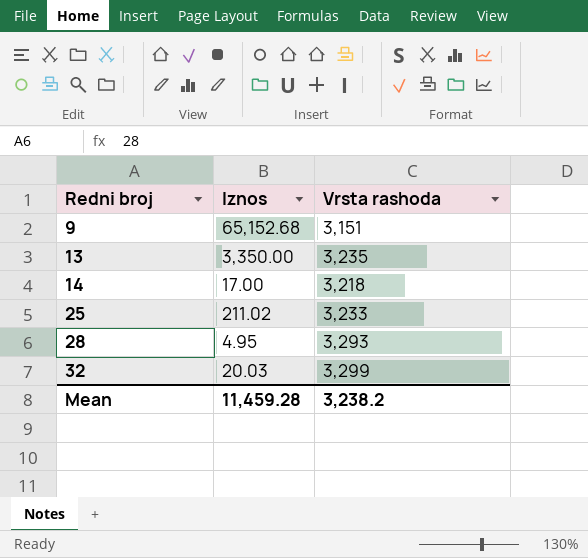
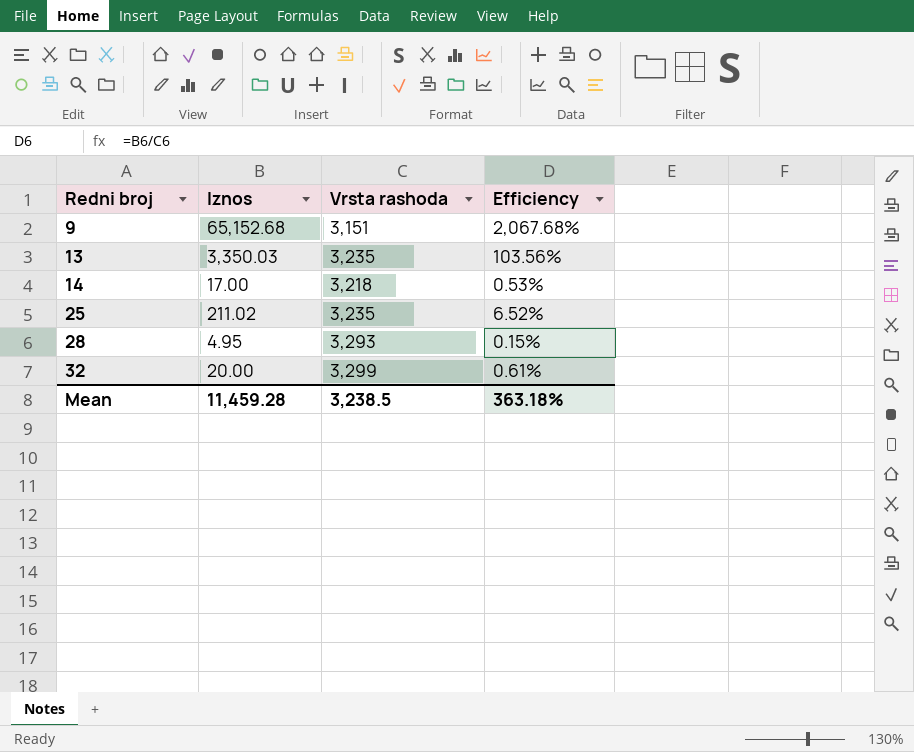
column Efficiency | formula: none -> [Iznos] / [Vrsta rashoda]
13 | Iznos: 3,350.00 -> 3,350.03
25 | Vrsta rashoda: 3,233 -> 3,235
32 | Iznos: 20.03 -> 20.00
Mean | Vrsta rashoda: 3,238.2 -> 3,238.5

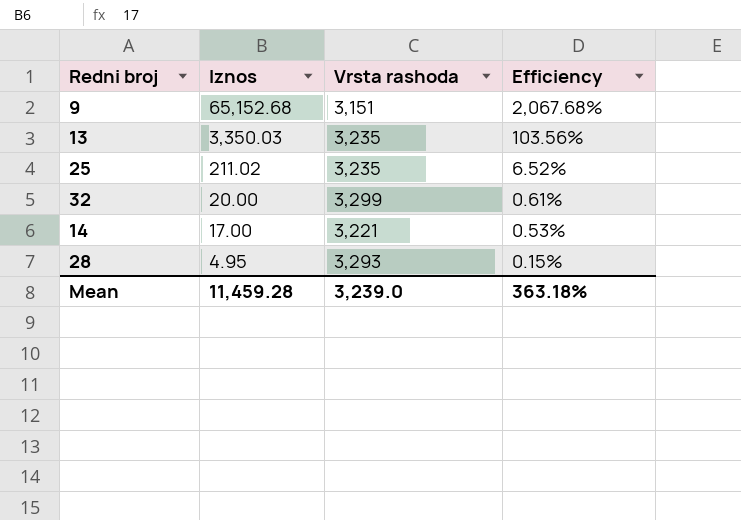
row order: Redni broj ascending -> Iznos descending
14 | Vrsta rashoda: 3,218 -> 3,221
Mean | Vrsta rashoda: 3,238.5 -> 3,239.0

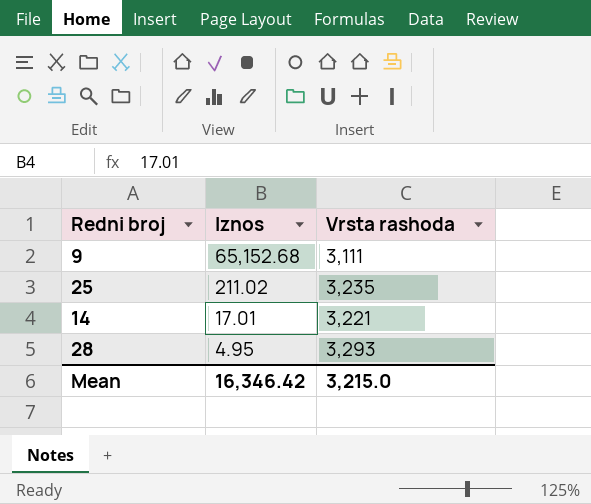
column Efficiency | formula: [Iznos] / [Vrsta rashoda] -> none
row 13: 3,350.03 | 3,235 | 103.56% -> none
row 32: 20.00 | 3,299 | 0.61% -> none
9 | Vrsta rashoda: 3,151 -> 3,111
14 | Iznos: 17.00 -> 17.01
Mean | Iznos: 11,459.28 -> 16,346.42
Mean | Vrsta rashoda: 3,239.0 -> 3,215.0

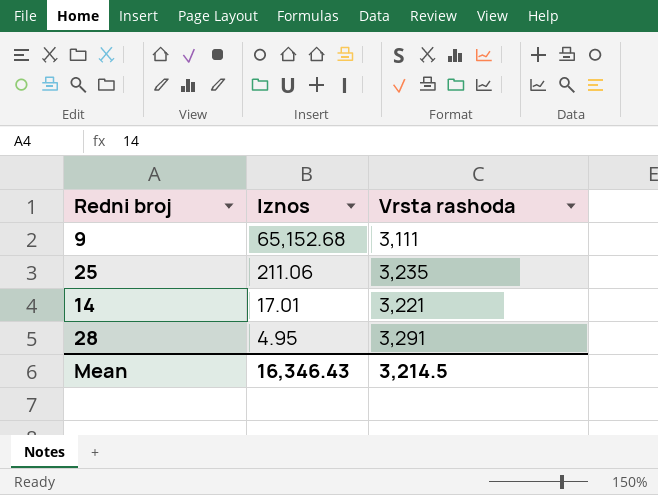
25 | Iznos: 211.02 -> 211.06
28 | Vrsta rashoda: 3,293 -> 3,291
Mean | Iznos: 16,346.42 -> 16,346.43
Mean | Vrsta rashoda: 3,215.0 -> 3,214.5

